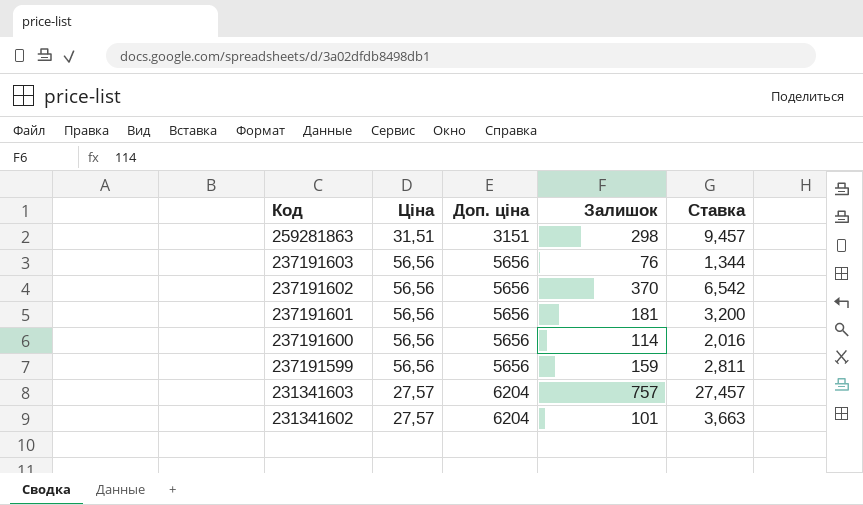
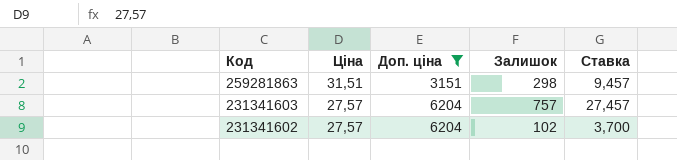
filter: none -> Доп. ціна != 5656
231341602 | Залишок: 101 -> 102
231341602 | Ставка: 3,663 -> 3,700

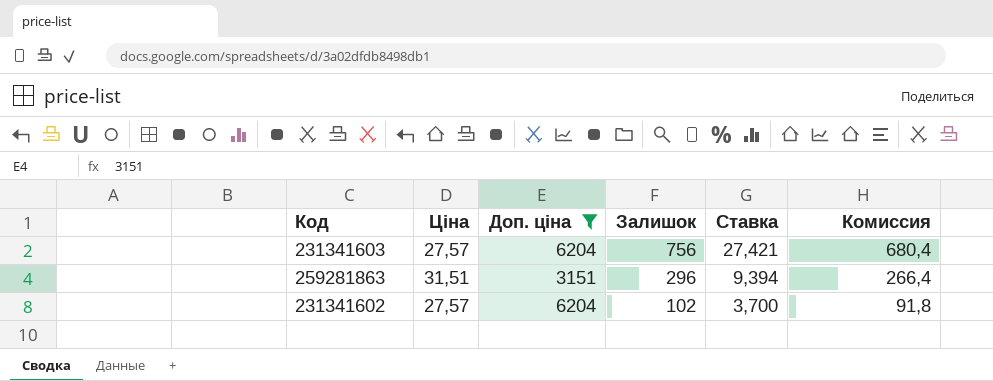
row order: Код descending -> Залишок descending
column Комиссия | formula: none -> [Залишок] * 0,9
231341603 | Залишок: 757 -> 756
231341603 | Ставка: 27,457 -> 27,421
259281863 | Залишок: 298 -> 296
259281863 | Ставка: 9,457 -> 9,394

